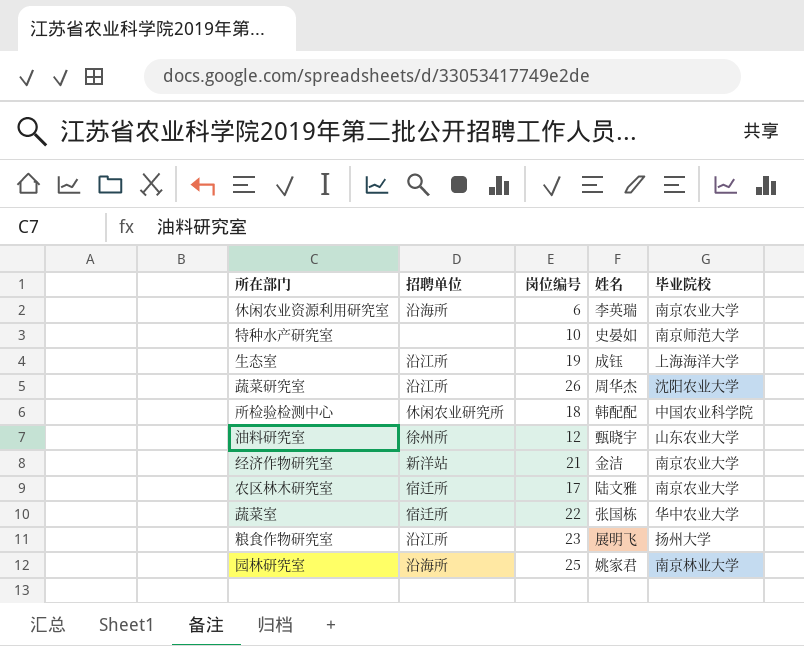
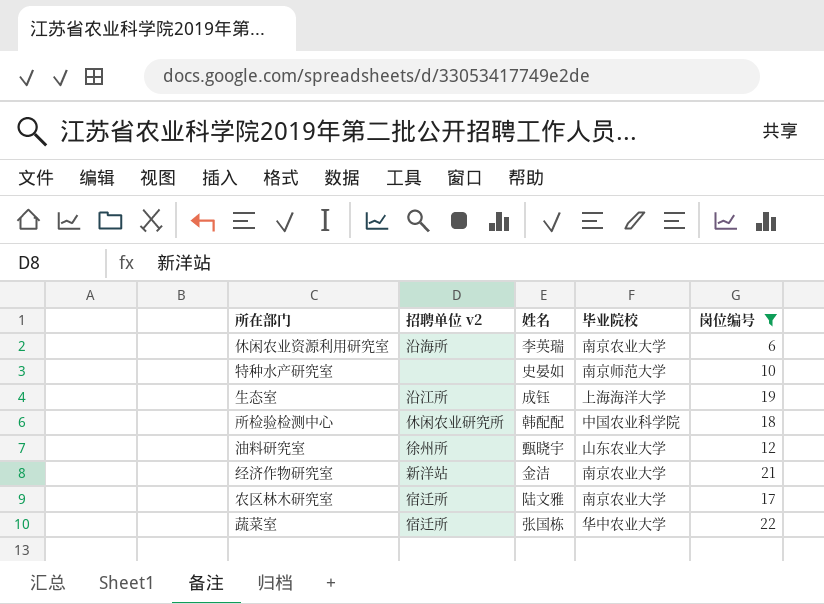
filter: none -> 岗位编号 <= 22
column name: 招聘单位 -> 招聘单位 v2
column 岗位编号 | position: 3 -> 5

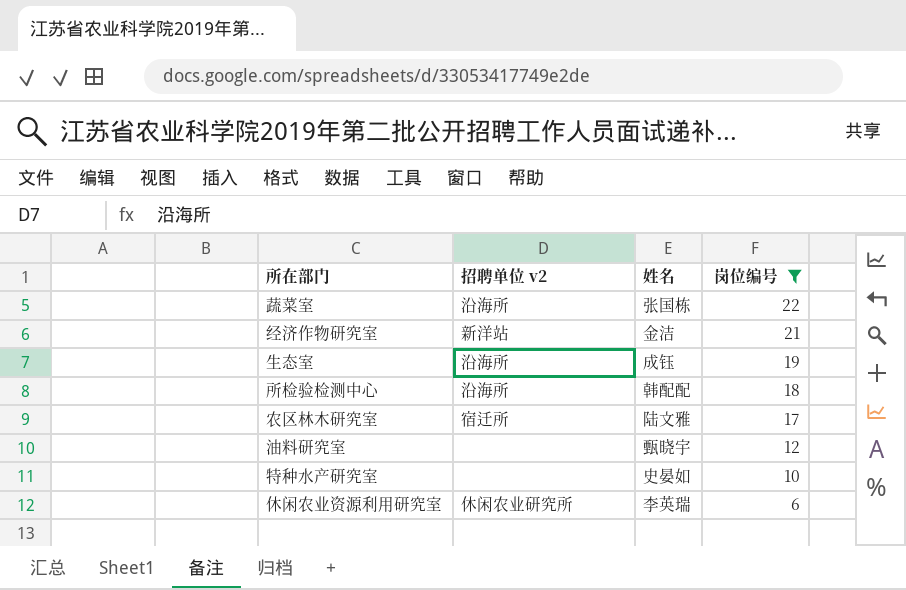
row order: none -> 岗位编号 descending
column 毕业院校 | position: 4 -> none
蔬菜室 | 招聘单位 v2: 宿迁所 -> 沿海所
生态室 | 招聘单位 v2: 沿江所 -> 沿海所
所检验检测中心 | 招聘单位 v2: 休闲农业研究所 -> 沿海所
油料研究室 | 招聘单位 v2: 徐州所 -> none
休闲农业资源利用研究室 | 招聘单位 v2: 沿海所 -> 休闲农业研究所

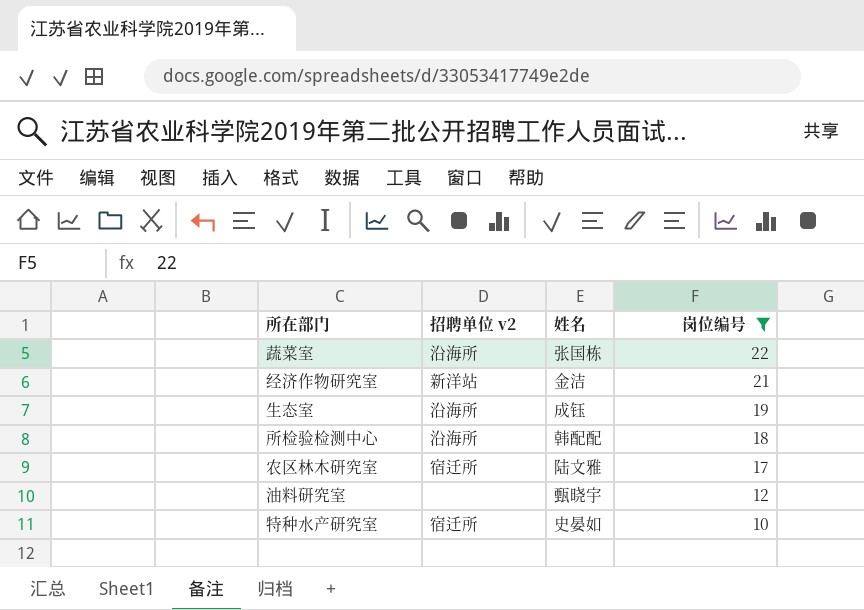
row 休闲农业资源利用研究室: 休闲农业研究所 | 李英瑞 | 6 -> none
特种水产研究室 | 招聘单位 v2: none -> 宿迁所

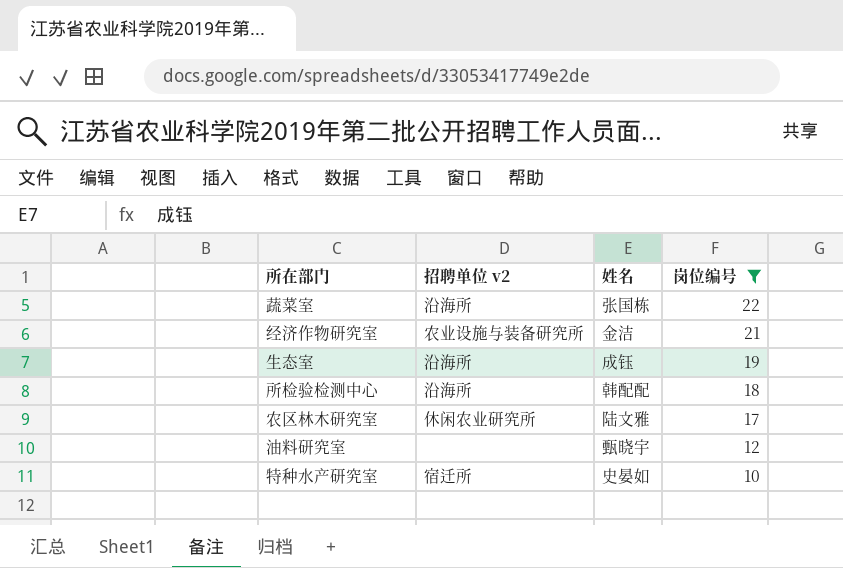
经济作物研究室 | 招聘单位 v2: 新洋站 -> 农业设施与装备研究所
农区林木研究室 | 招聘单位 v2: 宿迁所 -> 休闲农业研究所

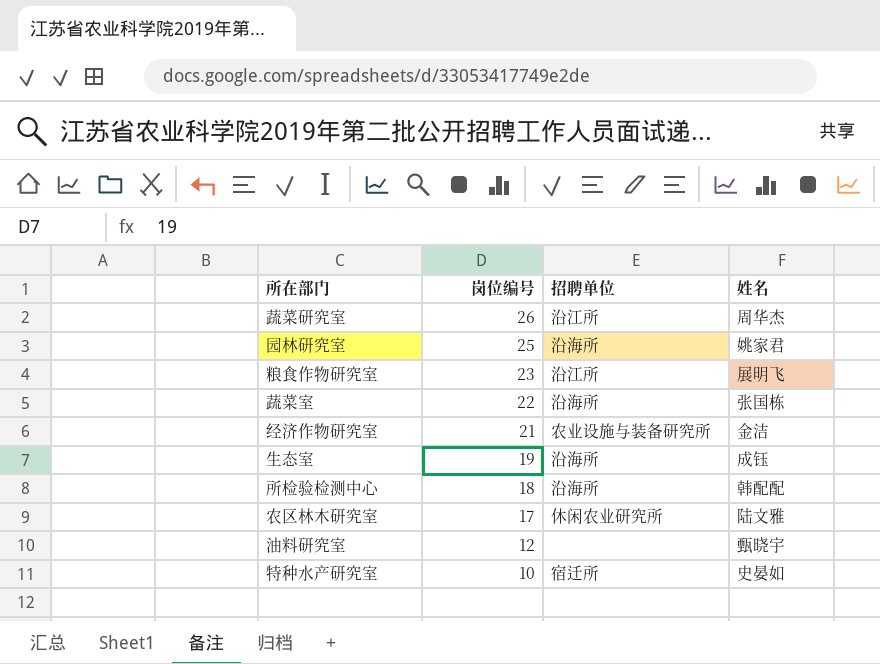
filter: 岗位编号 <= 22 -> none
column 岗位编号 | position: 4 -> 2
column name: 招聘单位 v2 -> 招聘单位

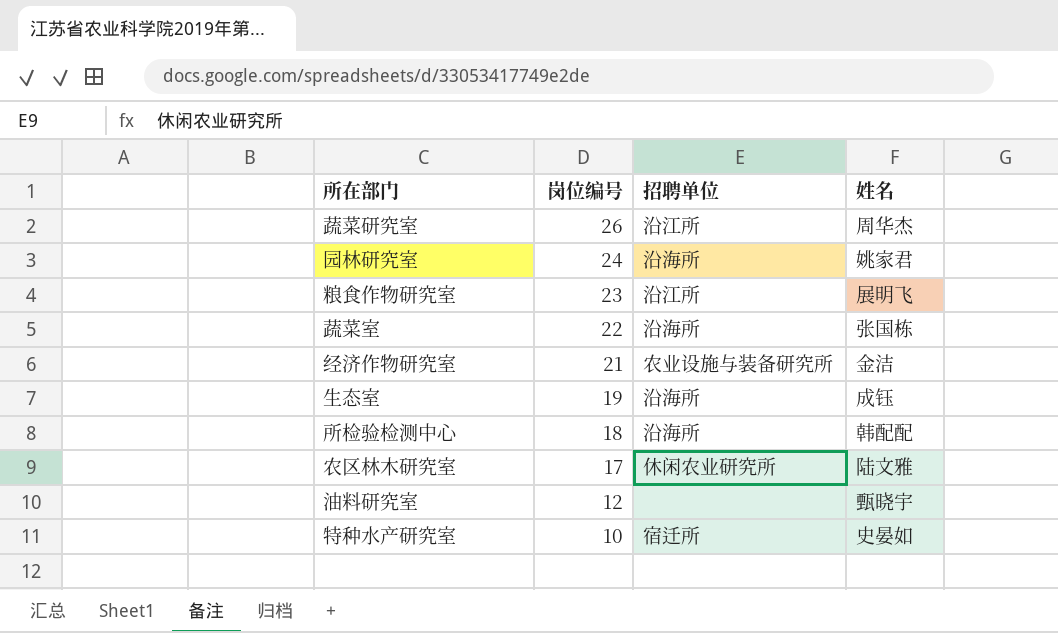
园林研究室 | 岗位编号: 25 -> 24

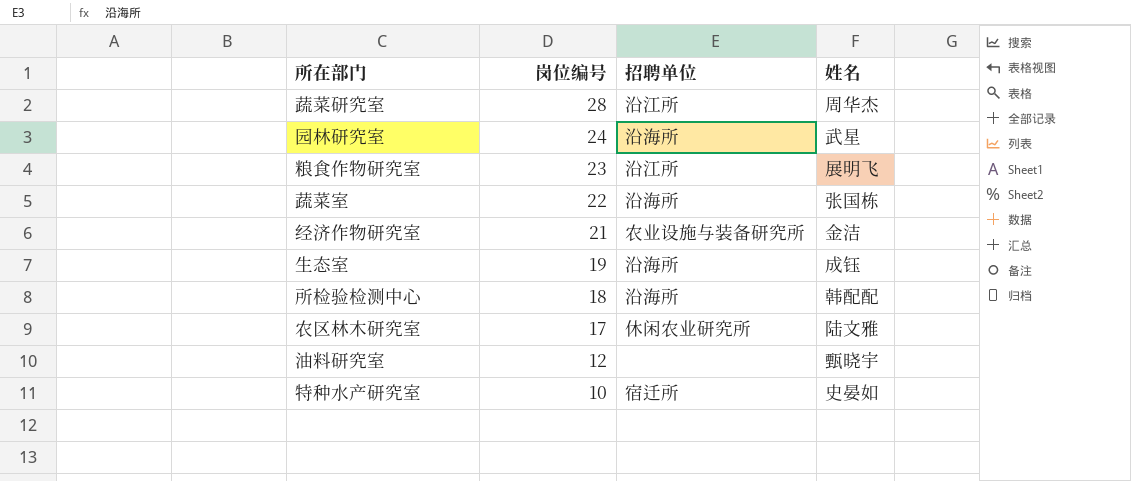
蔬菜研究室 | 岗位编号: 26 -> 28
园林研究室 | 姓名: 姚家君 -> 武星

